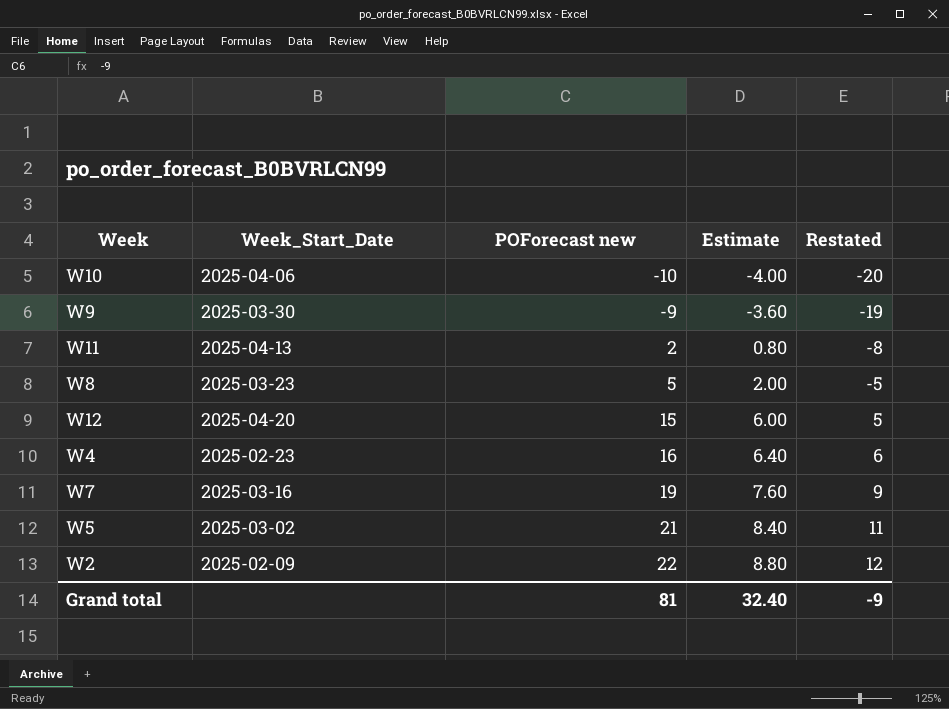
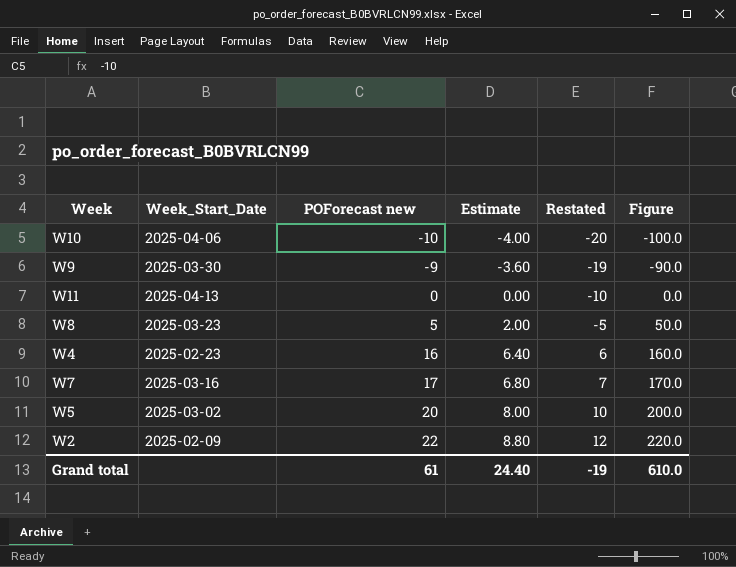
column Figure | formula: none -> [POForecast new] * 10
row W12: 2025-04-20 | 15 | 6.00 | 5 -> none
W11 | POForecast new: 2 -> 0
W11 | Estimate: 0.80 -> 0.00
W11 | Restated: -8 -> -10
W7 | POForecast new: 19 -> 17
W7 | Estimate: 7.60 -> 6.80
W7 | Restated: 9 -> 7
W5 | POForecast new: 21 -> 20
W5 | Estimate: 8.40 -> 8.00
W5 | Restated: 11 -> 10
Grand total | POForecast new: 81 -> 61
Grand total | Estimate: 32.40 -> 24.40
Grand total | Restated: -9 -> -19

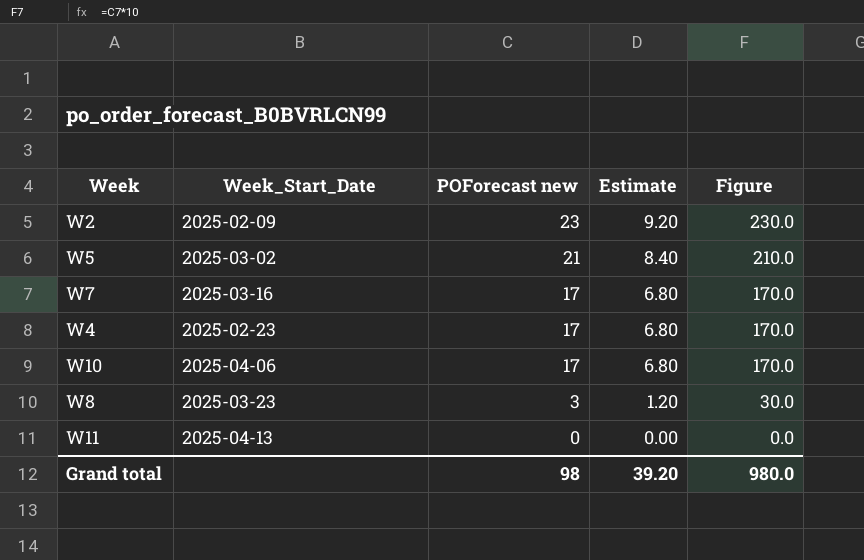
row order: POForecast new ascending -> POForecast new descending
column Restated | formula: [POForecast new] - 10 -> none
row W9: 2025-03-30 | -9 | -3.60 | -19 | -90.0 -> none
W2 | POForecast new: 22 -> 23
W2 | Estimate: 8.80 -> 9.20
W2 | Figure: 220.0 -> 230.0
W5 | POForecast new: 20 -> 21
W5 | Estimate: 8.00 -> 8.40
W5 | Figure: 200.0 -> 210.0
W4 | POForecast new: 16 -> 17
W4 | Estimate: 6.40 -> 6.80
W4 | Figure: 160.0 -> 170.0
W10 | POForecast new: -10 -> 17
W10 | Estimate: -4.00 -> 6.80
W10 | Figure: -100.0 -> 170.0
W8 | POForecast new: 5 -> 3
W8 | Estimate: 2.00 -> 1.20
W8 | Figure: 50.0 -> 30.0
Grand total | POForecast new: 61 -> 98
Grand total | Estimate: 24.40 -> 39.20
Grand total | Figure: 610.0 -> 980.0

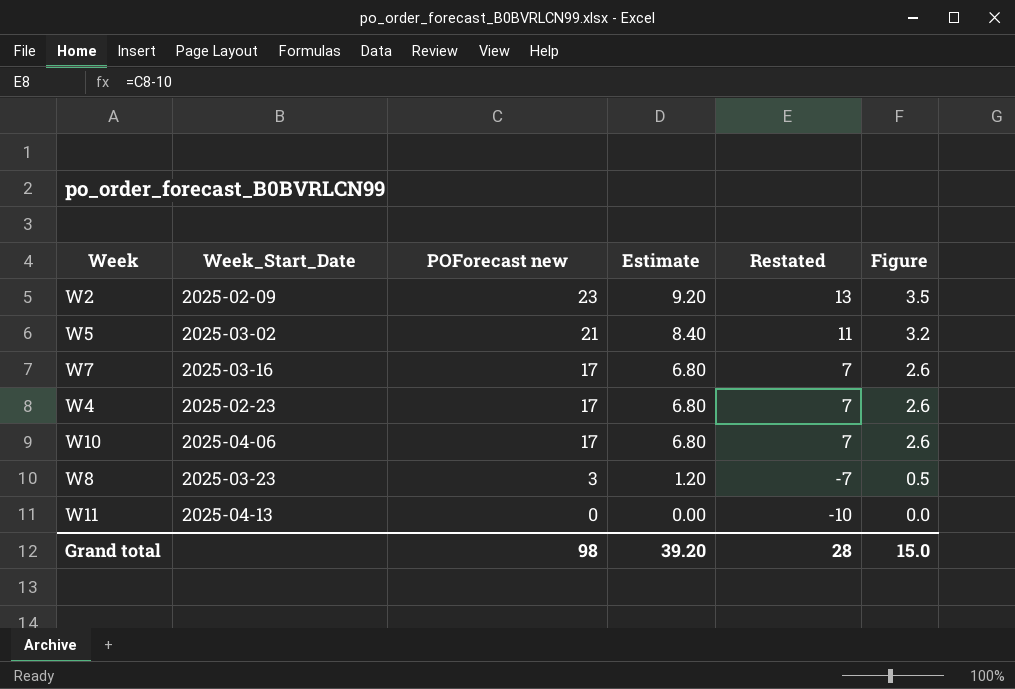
column Restated | formula: none -> [POForecast new] - 10
column Figure | formula: [POForecast new] * 10 -> [POForecast new] * 0.15
Grand total | Figure: 980.0 -> 15.0

